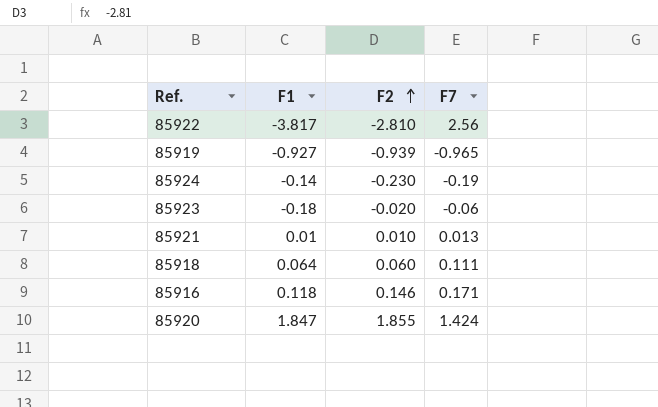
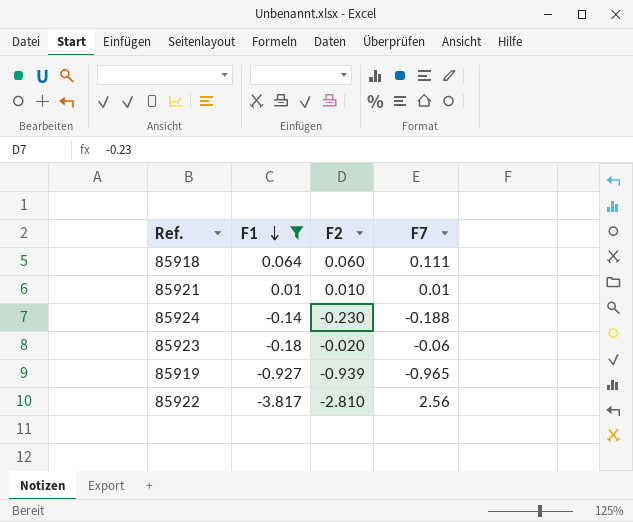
filter: none -> F1 <= 0.064
row order: F2 ascending -> F1 descending
85921 | F7: 0.013 -> 0.01
85924 | F7: -0.19 -> -0.188

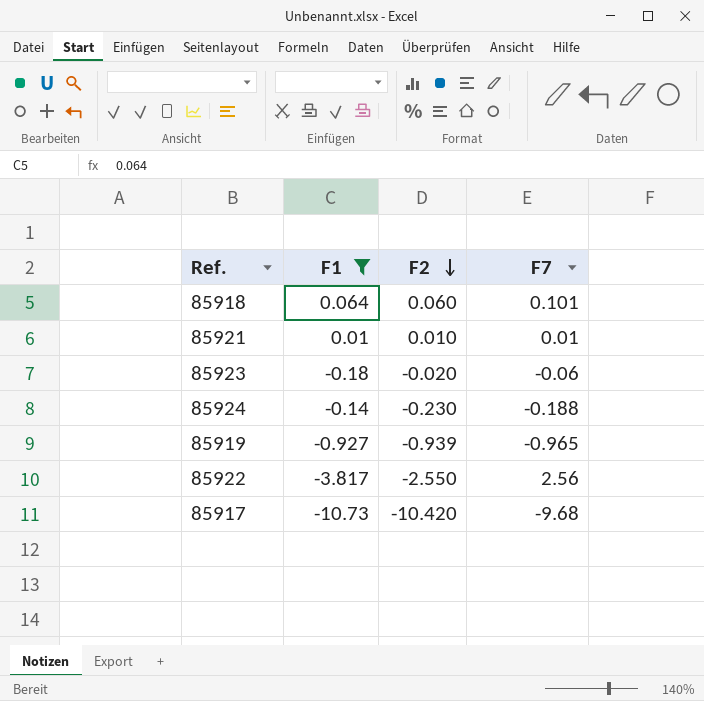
row order: F1 descending -> F2 descending
85918 | F7: 0.111 -> 0.101
85922 | F2: -2.810 -> -2.550
row 85917: none -> -10.73 | -10.420 | -9.68

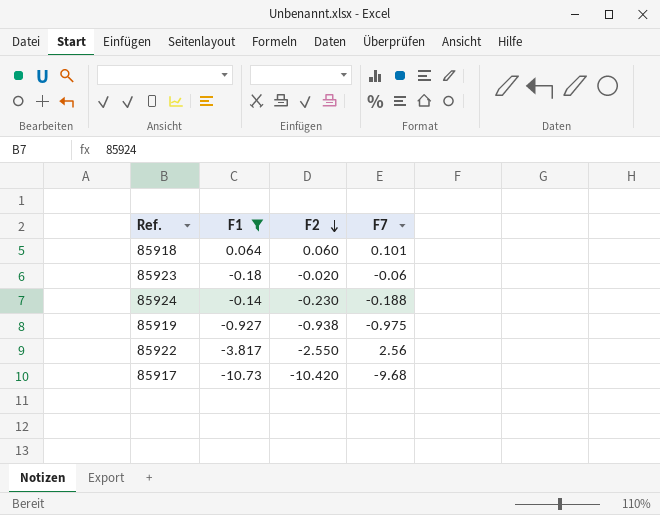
row 85921: 0.01 | 0.010 | 0.01 -> none
85919 | F2: -0.939 -> -0.938
85919 | F7: -0.965 -> -0.975

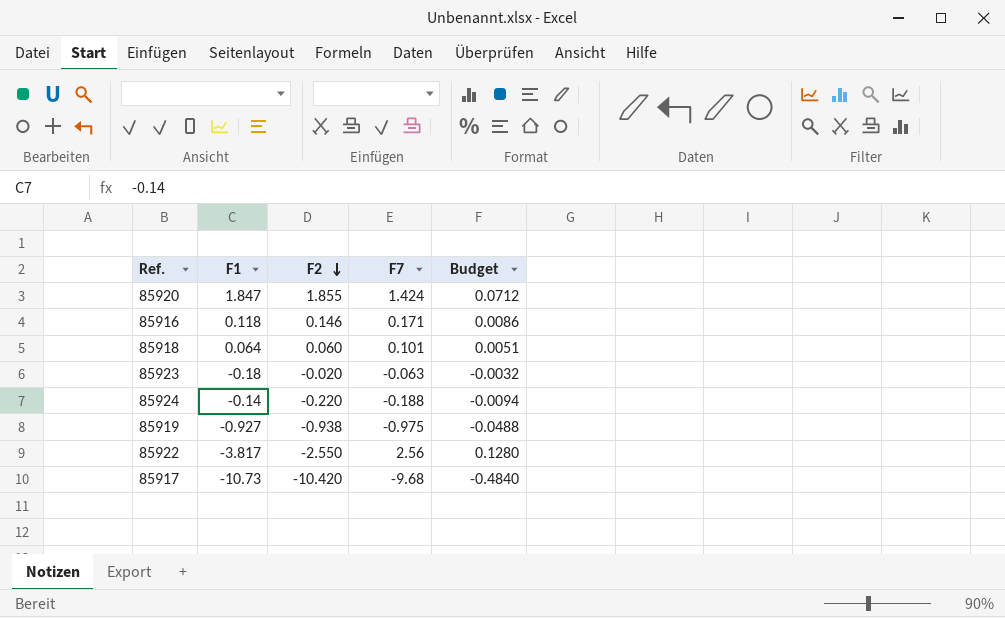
filter: F1 <= 0.064 -> none
column Budget | formula: none -> [F7] * 0.05
85923 | F7: -0.06 -> -0.063
85924 | F2: -0.230 -> -0.220

